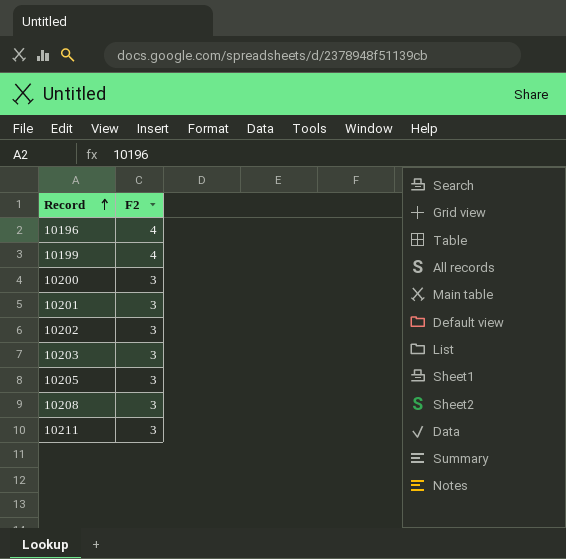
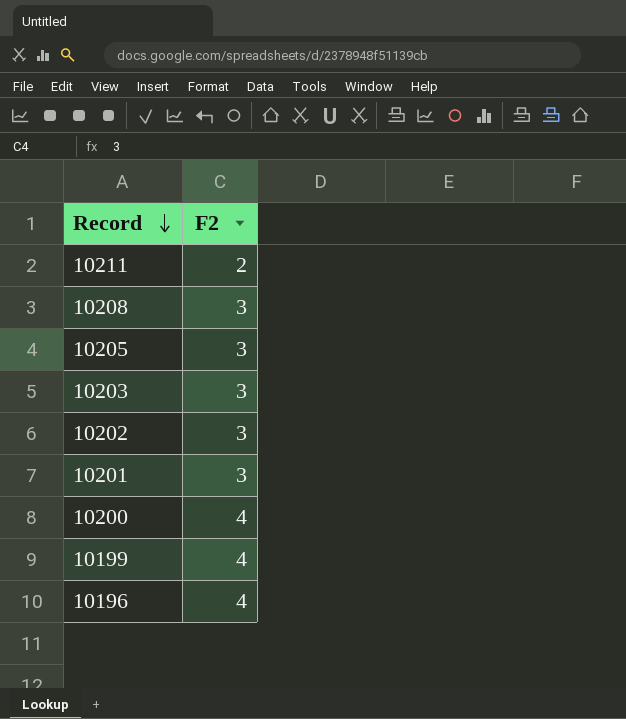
row order: Record ascending -> Record descending
10211 | F2: 3 -> 2
10200 | F2: 3 -> 4

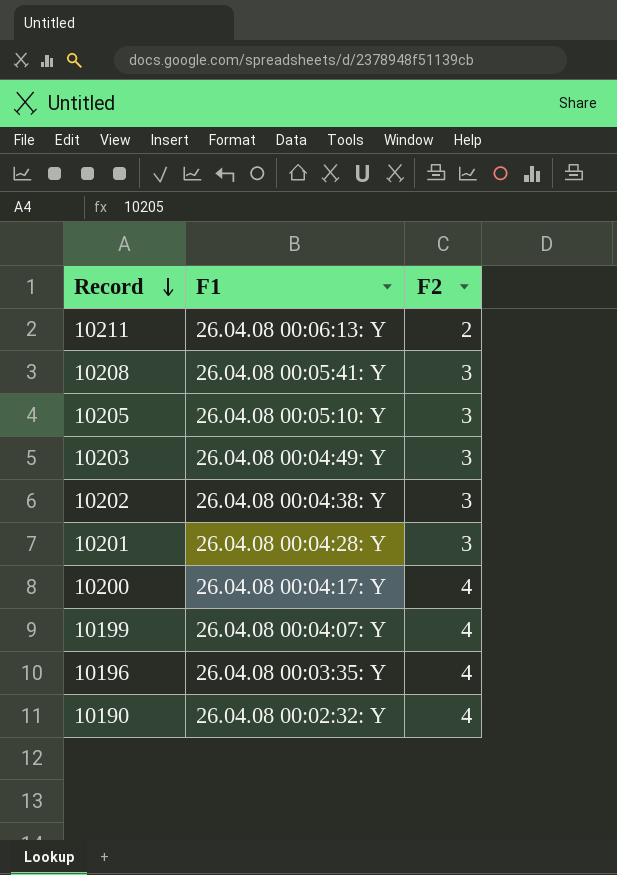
column F1 | position: none -> 2
row 10190: none -> 26.04.08 00:02:32: Y | 4

